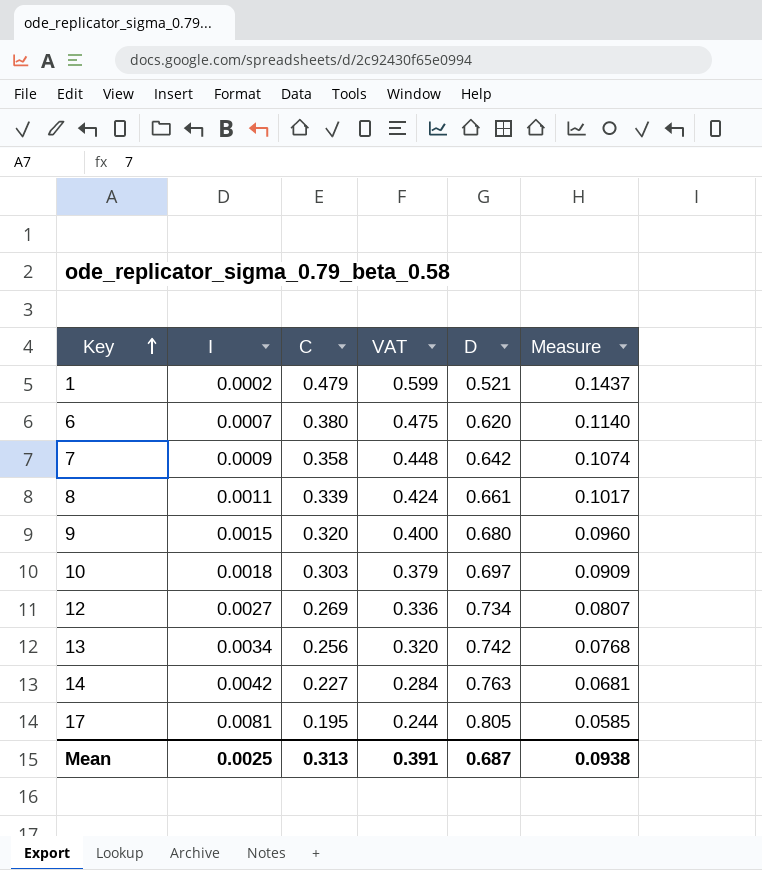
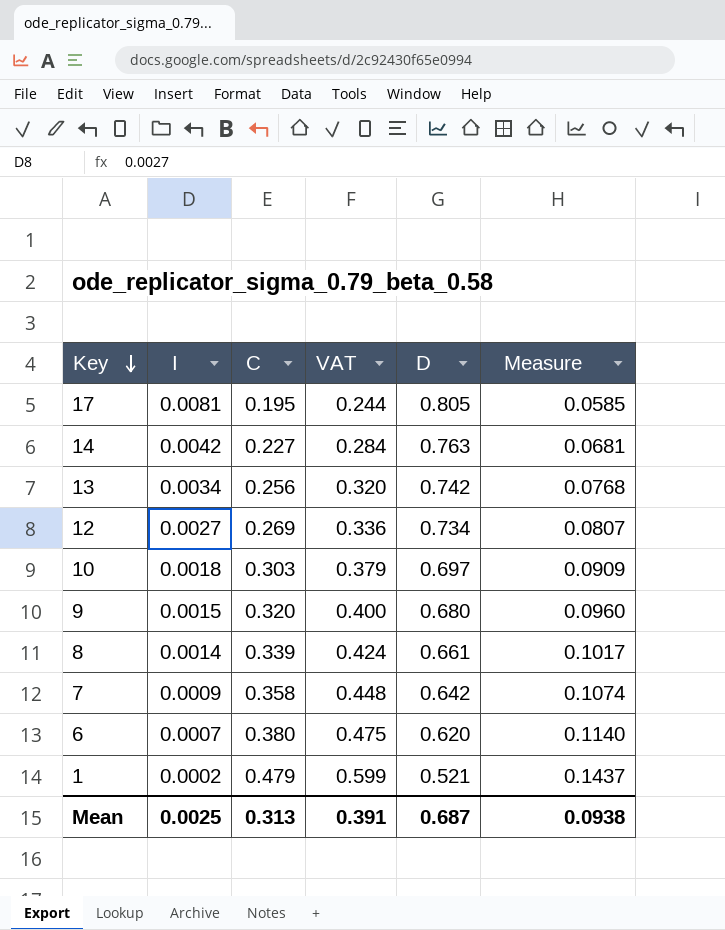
row order: Key ascending -> Key descending
8 | I: 0.0011 -> 0.0014

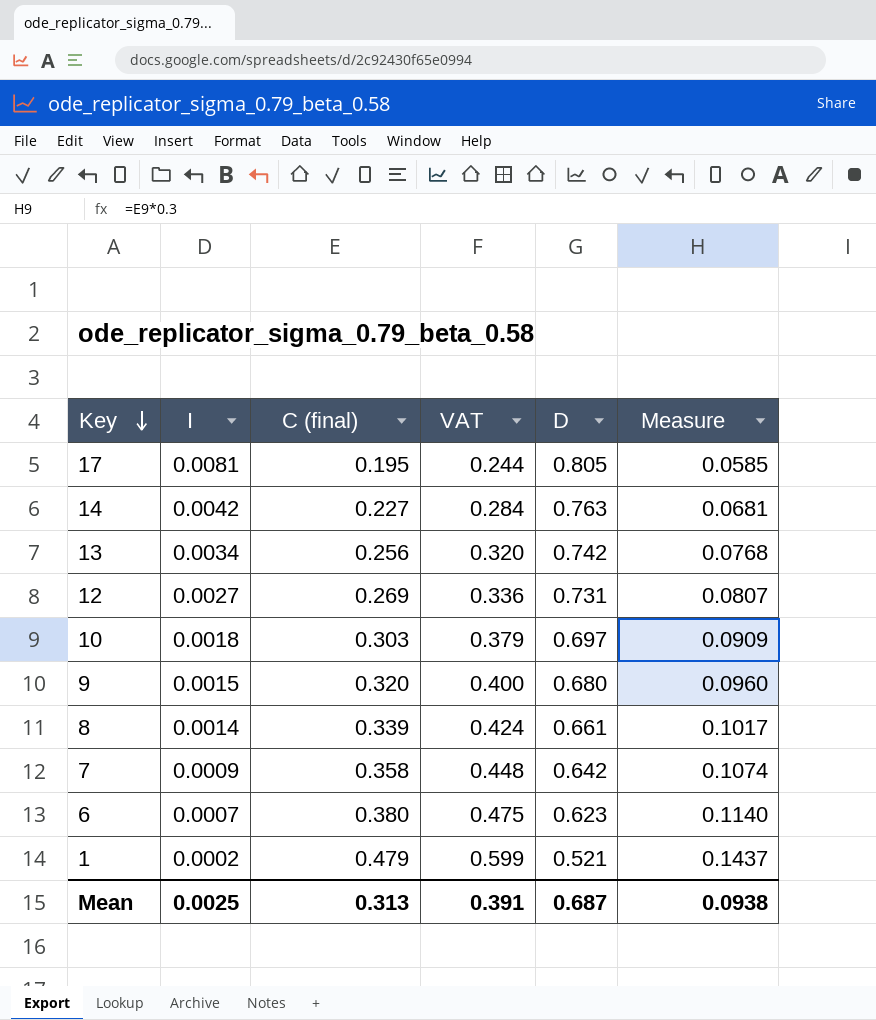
column name: C -> C (final)
12 | D: 0.734 -> 0.731
6 | D: 0.620 -> 0.623

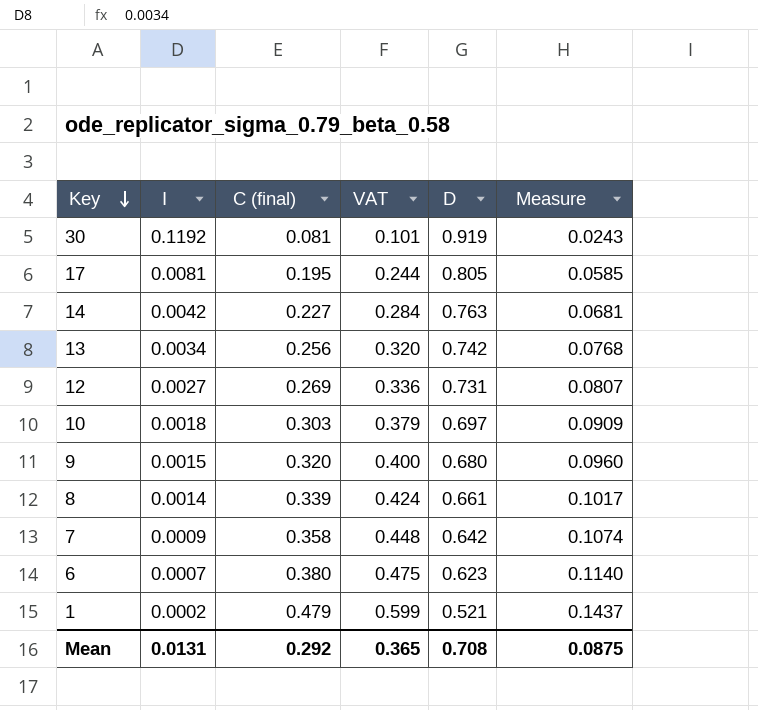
row 30: none -> 0.1192 | 0.081 | 0.101 | 0.919 | 0.0243
Mean | I: 0.0025 -> 0.0131
Mean | C (final): 0.313 -> 0.292
Mean | VAT: 0.391 -> 0.365
Mean | D: 0.687 -> 0.708
Mean | Measure: 0.0938 -> 0.0875

